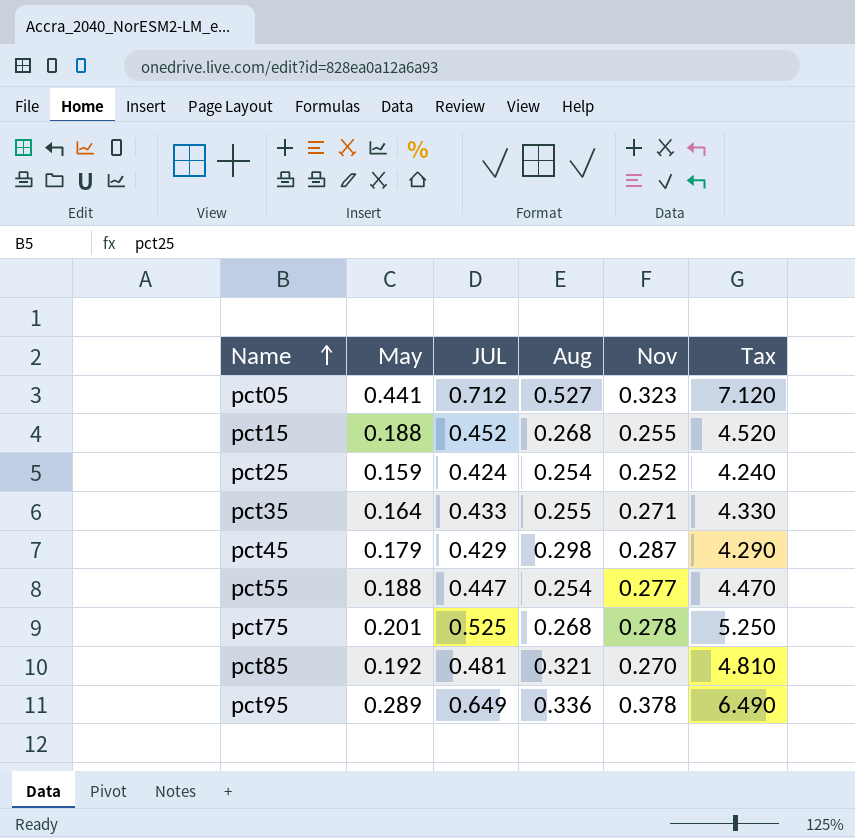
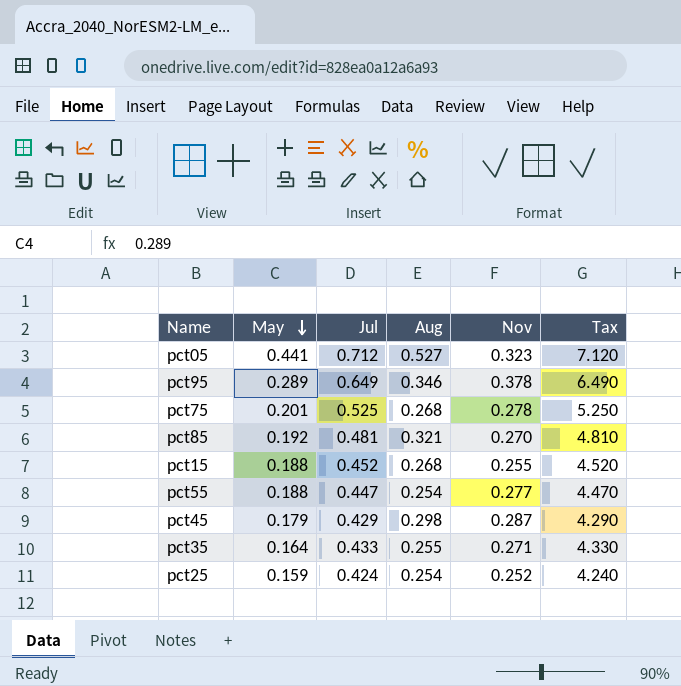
row order: Name ascending -> May descending
column name: JUL -> Jul
pct95 | Aug: 0.336 -> 0.346

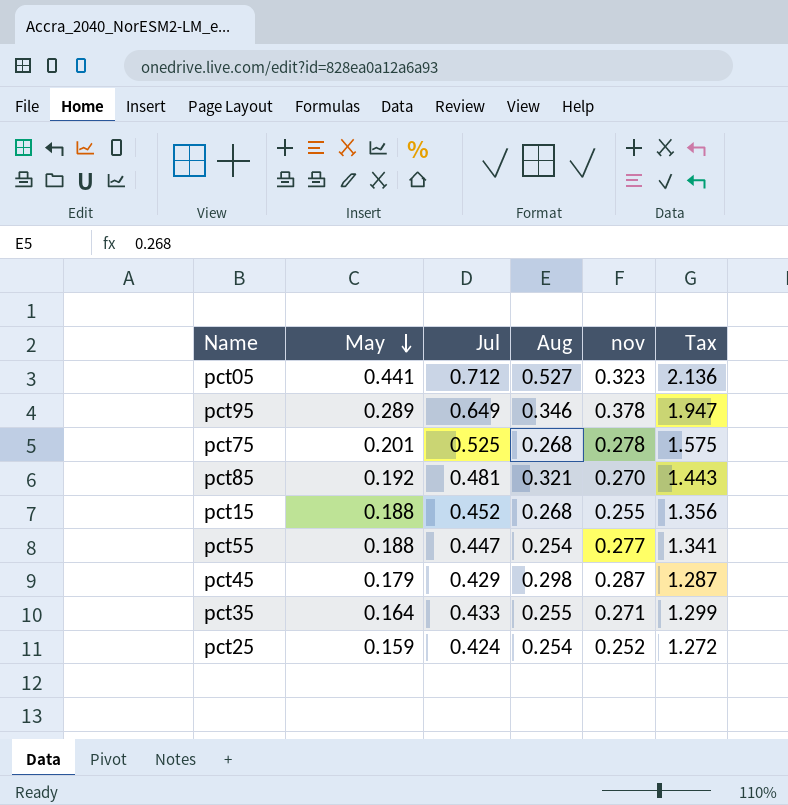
column name: Nov -> nov
column Tax | formula: [Jul] * 10 -> [Jul] * 3

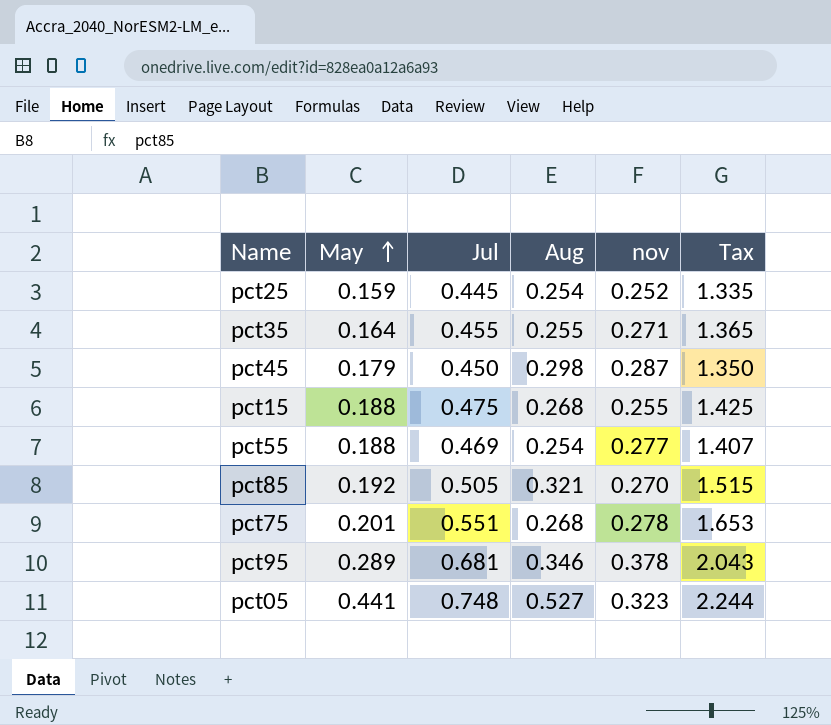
row order: May descending -> May ascending
pct25 | Jul: 0.424 -> 0.445
pct25 | Tax: 1.272 -> 1.335
pct35 | Jul: 0.433 -> 0.455
pct35 | Tax: 1.299 -> 1.365
pct45 | Jul: 0.429 -> 0.450
pct45 | Tax: 1.287 -> 1.350
pct15 | Jul: 0.452 -> 0.475
pct15 | Tax: 1.356 -> 1.425
pct55 | Jul: 0.447 -> 0.469
pct55 | Tax: 1.341 -> 1.407
pct85 | Jul: 0.481 -> 0.505
pct85 | Tax: 1.443 -> 1.515
pct75 | Jul: 0.525 -> 0.551
pct75 | Tax: 1.575 -> 1.653
pct95 | Jul: 0.649 -> 0.681
pct95 | Tax: 1.947 -> 2.043
pct05 | Jul: 0.712 -> 0.748
pct05 | Tax: 2.136 -> 2.244

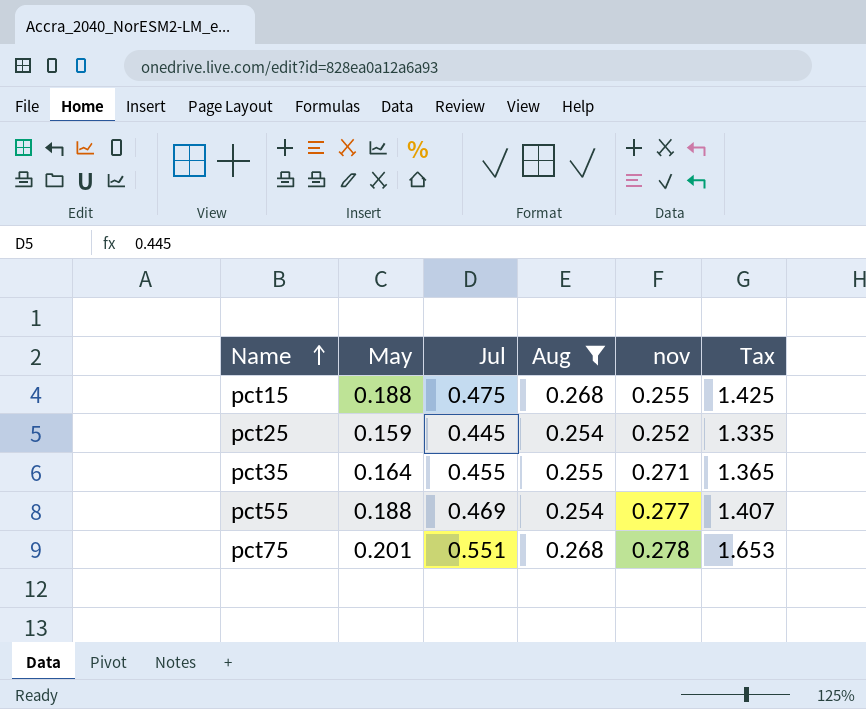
filter: none -> Aug <= 0.268
row order: May ascending -> Name ascending

